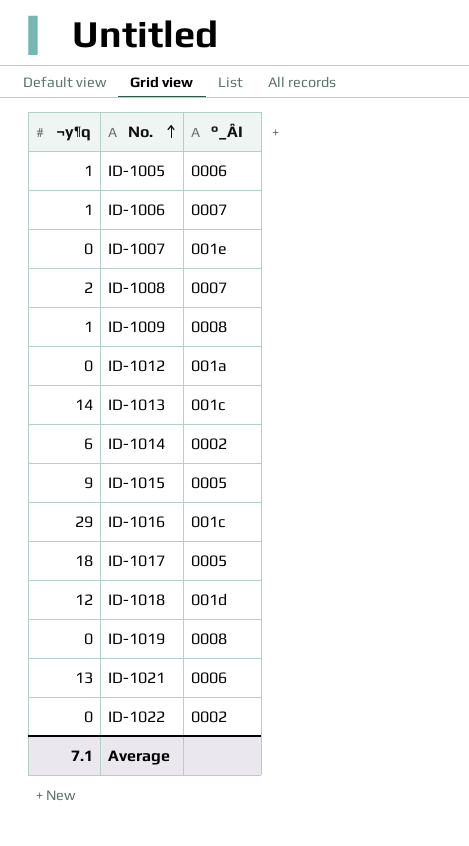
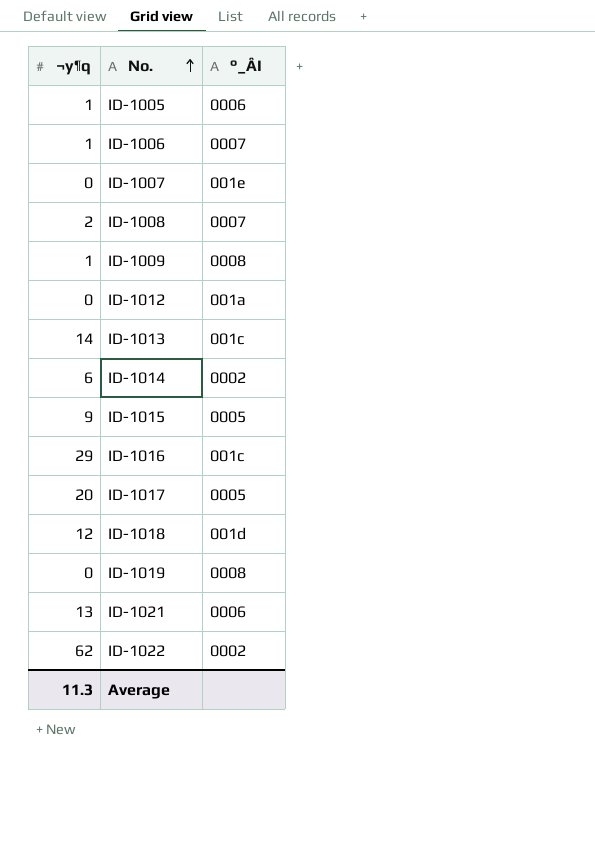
ID-1017 | ¬y¶q: 18 -> 20
ID-1022 | ¬y¶q: 0 -> 62
Average | ¬y¶q: 7.1 -> 11.3

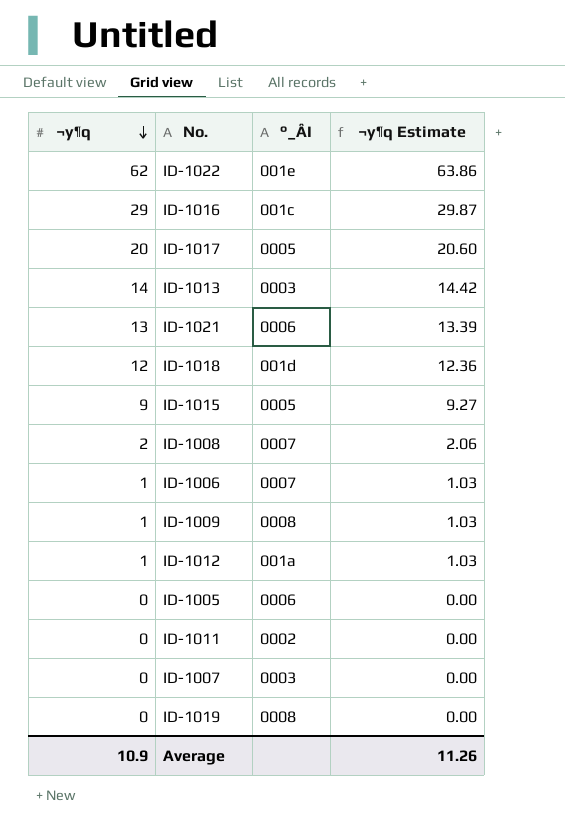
row order: No. ascending -> ¬y¶q descending
column ¬y¶q Estimate | formula: none -> [¬y¶q] * 1.03
row ID-1014: 6 | 0002 -> none
ID-1022 | °_ÂI: 0002 -> 001e
ID-1013 | °_ÂI: 001c -> 0003
ID-1012 | ¬y¶q: 0 -> 1
ID-1005 | ¬y¶q: 1 -> 0
row ID-1011: none -> 0 | 0002 | 0.00
ID-1007 | °_ÂI: 001e -> 0003
Average | ¬y¶q: 11.3 -> 10.9

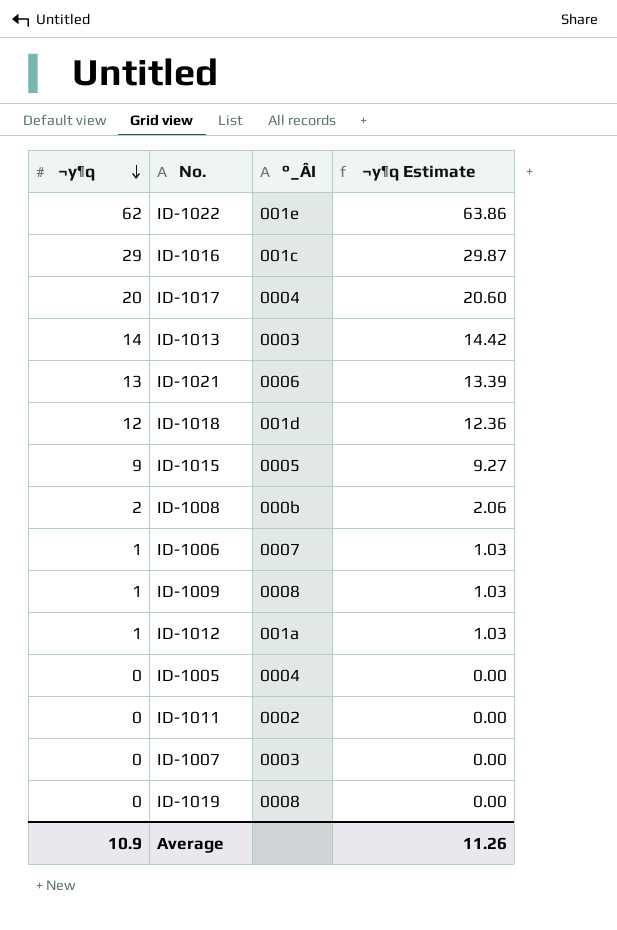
ID-1017 | °_ÂI: 0005 -> 0004
ID-1008 | °_ÂI: 0007 -> 000b
ID-1005 | °_ÂI: 0006 -> 0004

